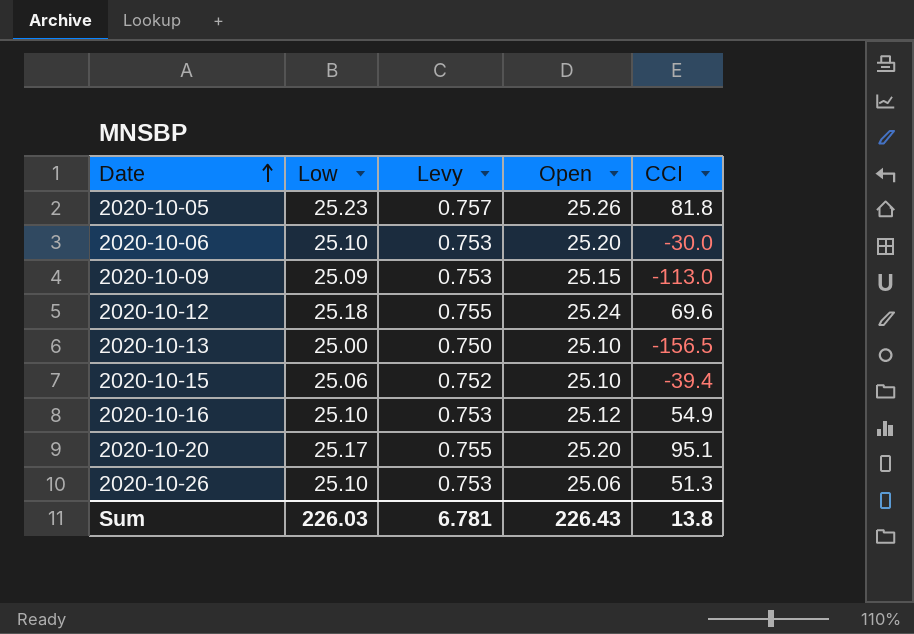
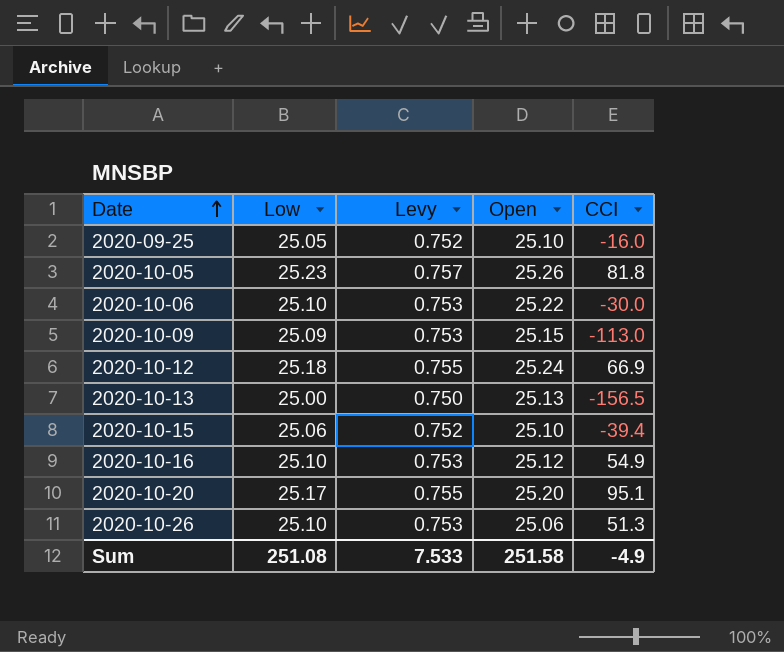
row 2020-09-25: none -> 25.05 | 0.752 | 25.10 | -16.0
2020-10-06 | Open: 25.20 -> 25.22
2020-10-12 | CCI: 69.6 -> 66.9
2020-10-13 | Open: 25.10 -> 25.13
Sum | Low: 226.03 -> 251.08
Sum | Levy: 6.781 -> 7.533
Sum | Open: 226.43 -> 251.58
Sum | CCI: 13.8 -> -4.9

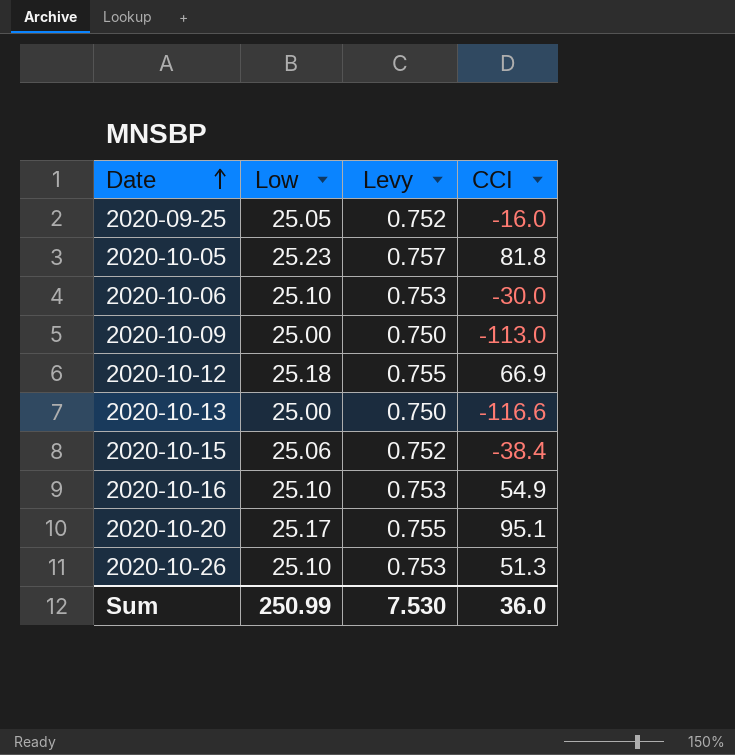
column Open | position: 4 -> none
2020-10-09 | Low: 25.09 -> 25.00
2020-10-09 | Levy: 0.753 -> 0.750
2020-10-13 | CCI: -156.5 -> -116.6
2020-10-15 | CCI: -39.4 -> -38.4
Sum | Low: 251.08 -> 250.99
Sum | Levy: 7.533 -> 7.530
Sum | CCI: -4.9 -> 36.0

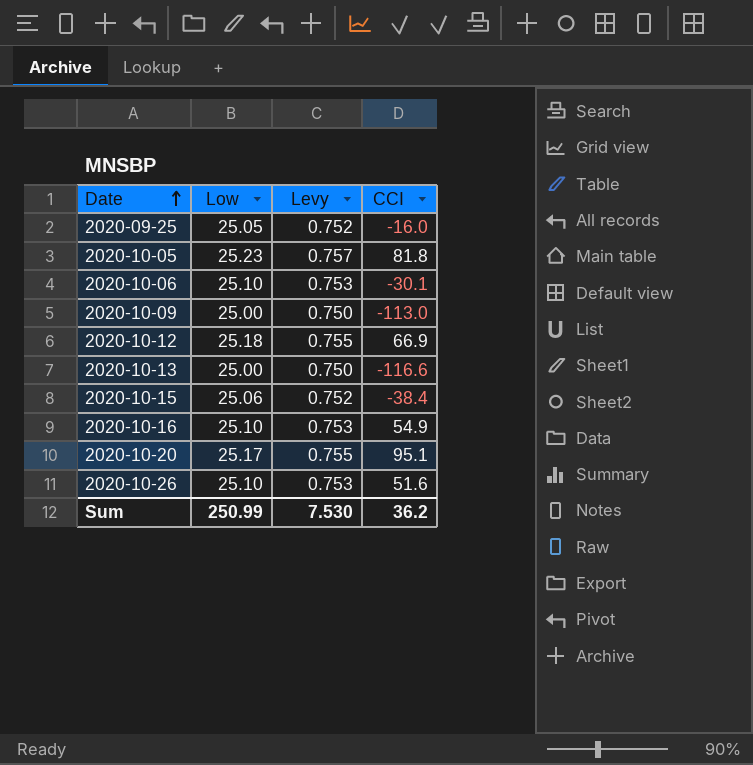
2020-10-06 | CCI: -30.0 -> -30.1
2020-10-26 | CCI: 51.3 -> 51.6
Sum | CCI: 36.0 -> 36.2

